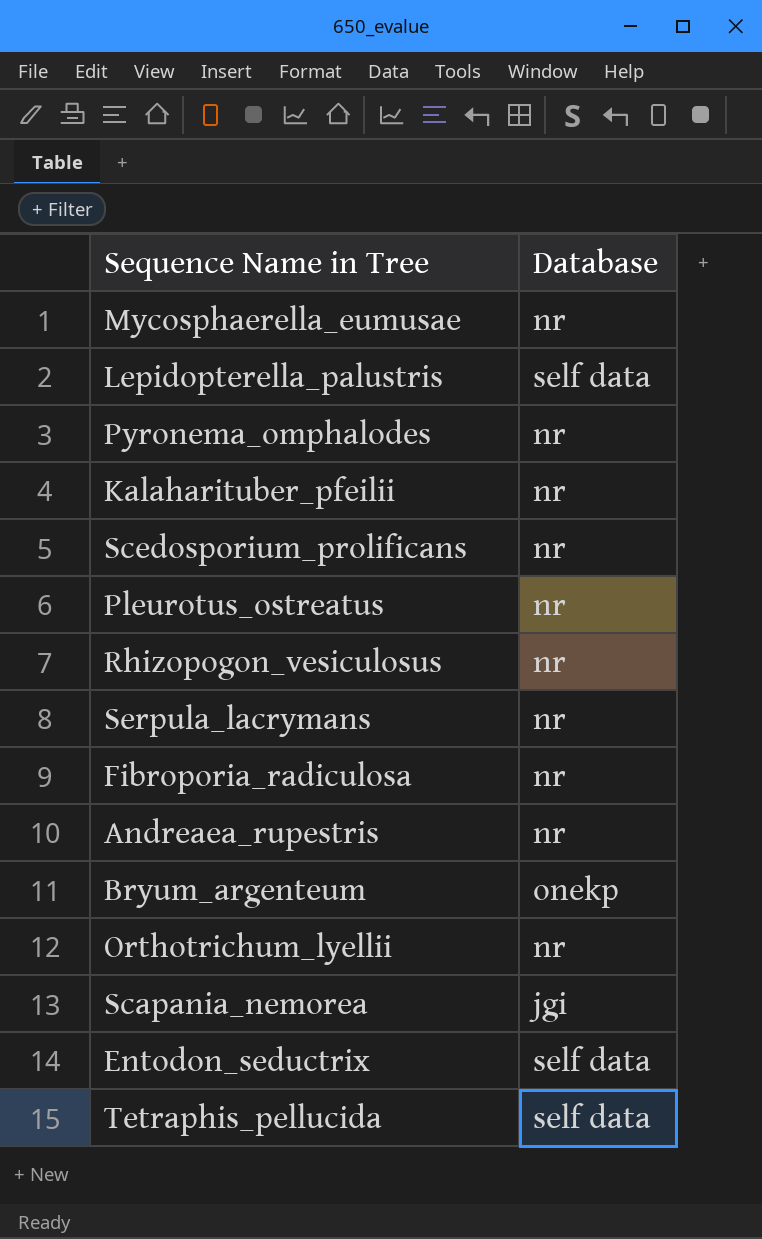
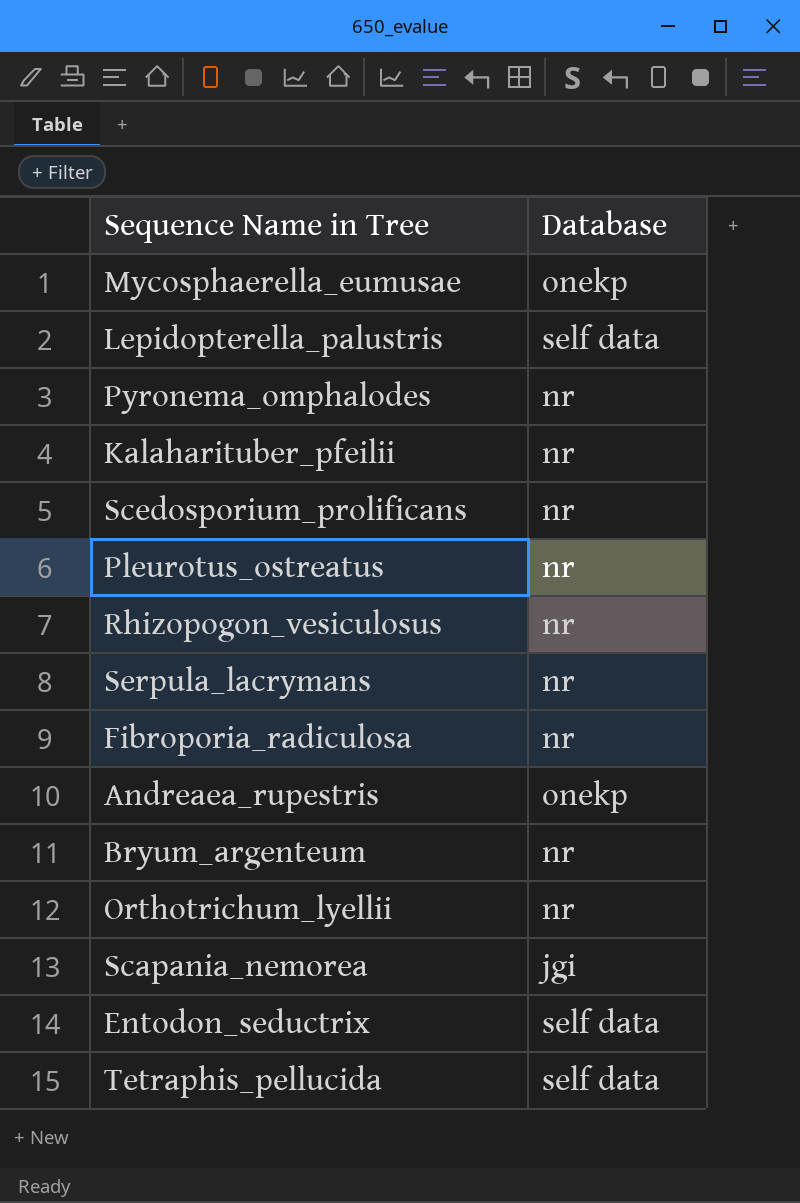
Mycosphaerella_eumusae | Database: nr -> onekp
Andreaea_rupestris | Database: nr -> onekp
Bryum_argenteum | Database: onekp -> nr

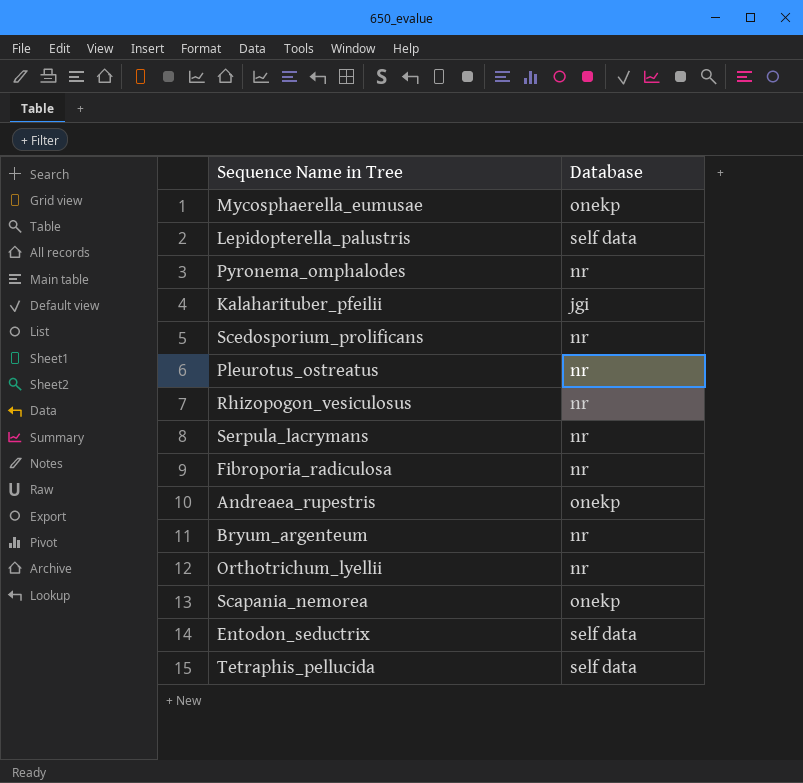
Kalaharituber_pfeilii | Database: nr -> jgi
Scapania_nemorea | Database: jgi -> onekp

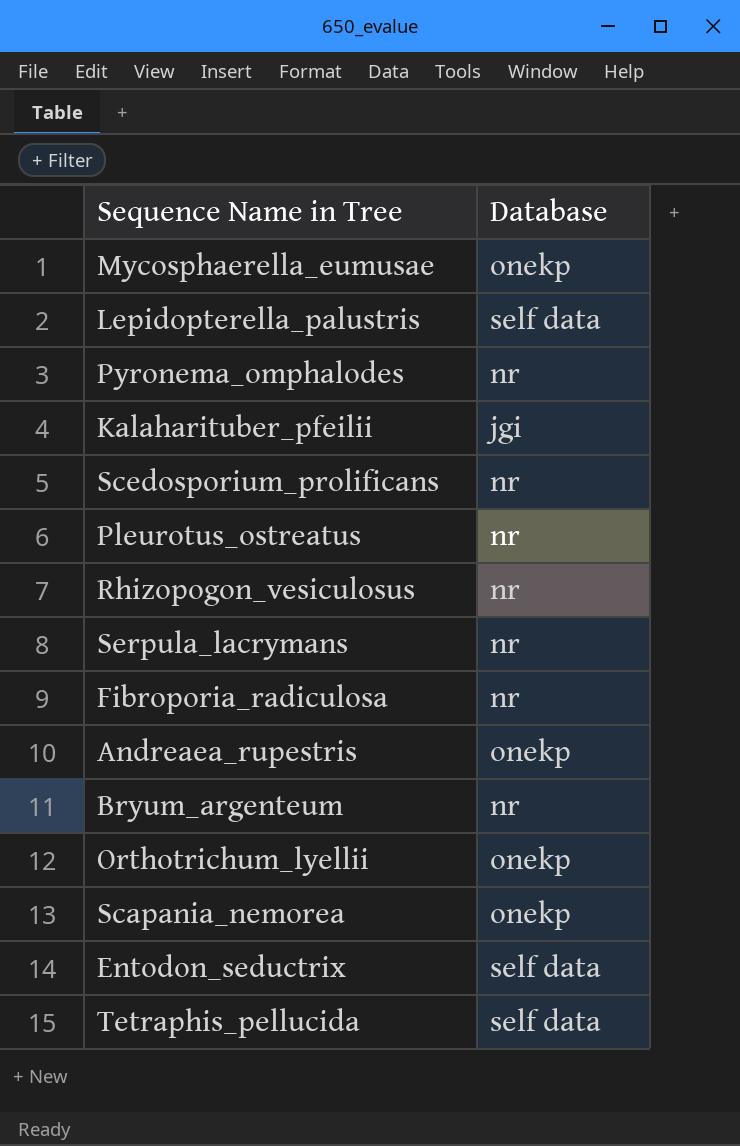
Orthotrichum_lyellii | Database: nr -> onekp

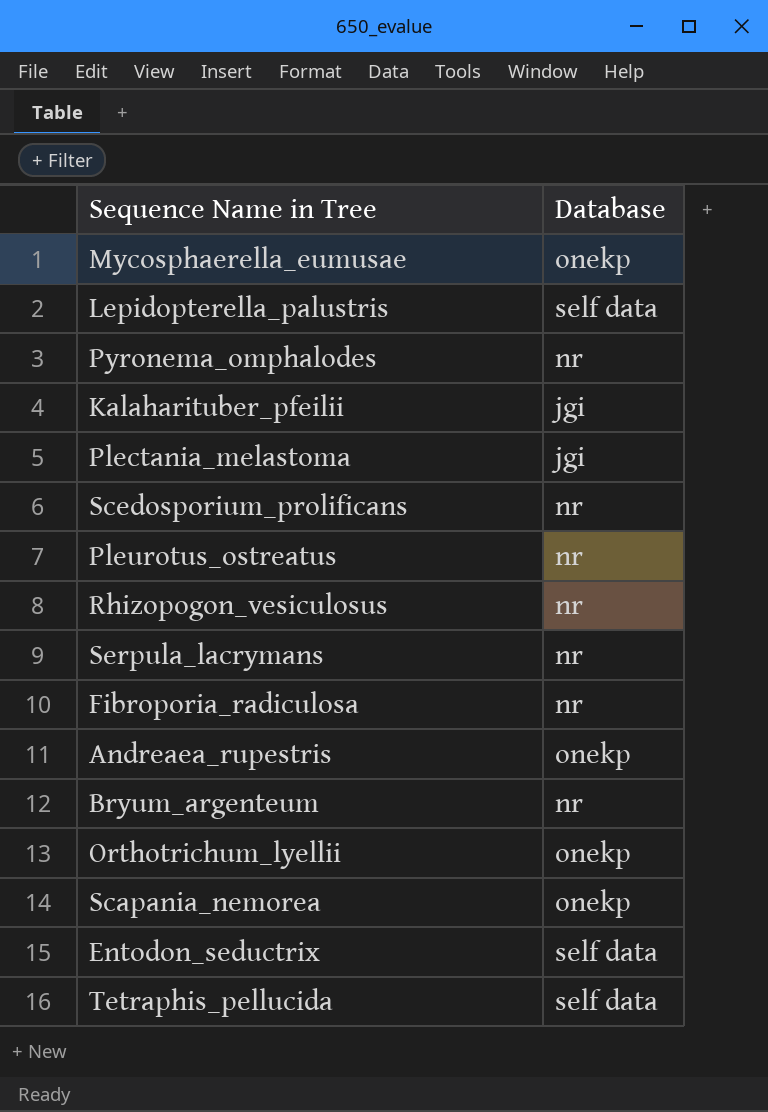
row Plectania_melastoma: none -> jgi

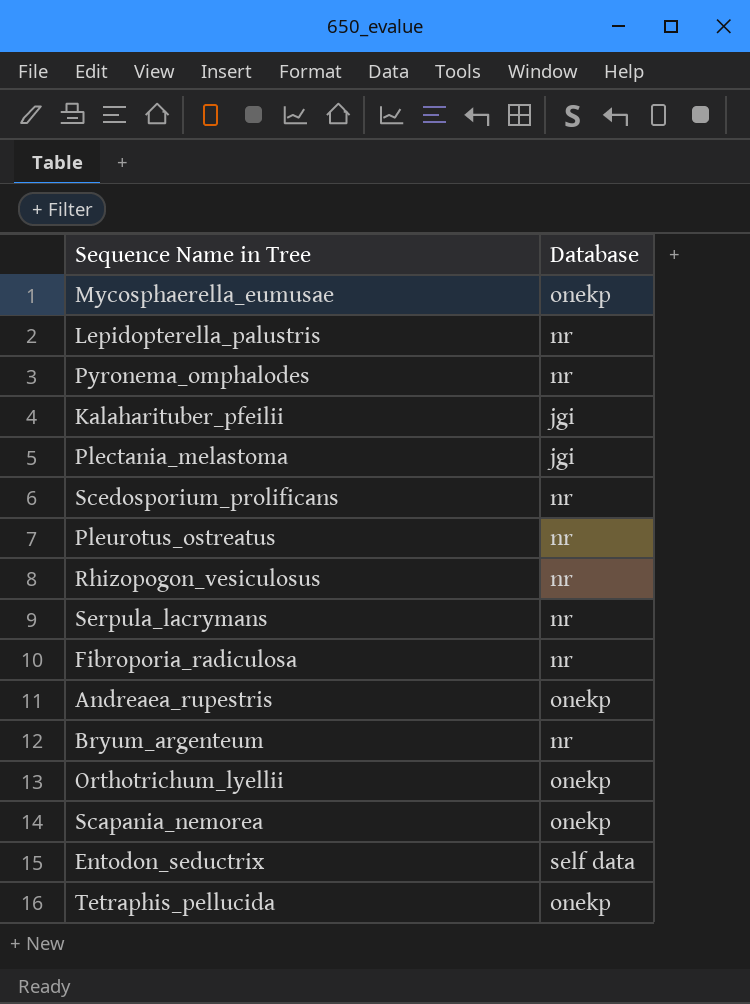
Lepidopterella_palustris | Database: self data -> nr
Tetraphis_pellucida | Database: self data -> onekp

